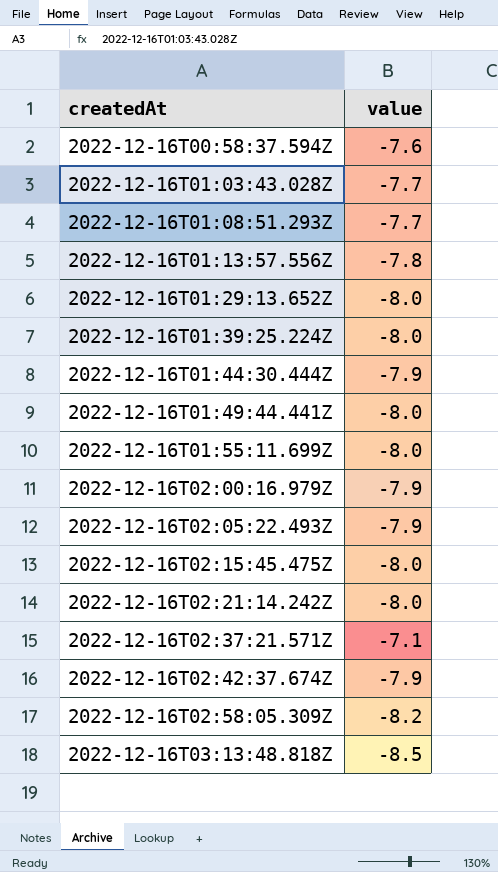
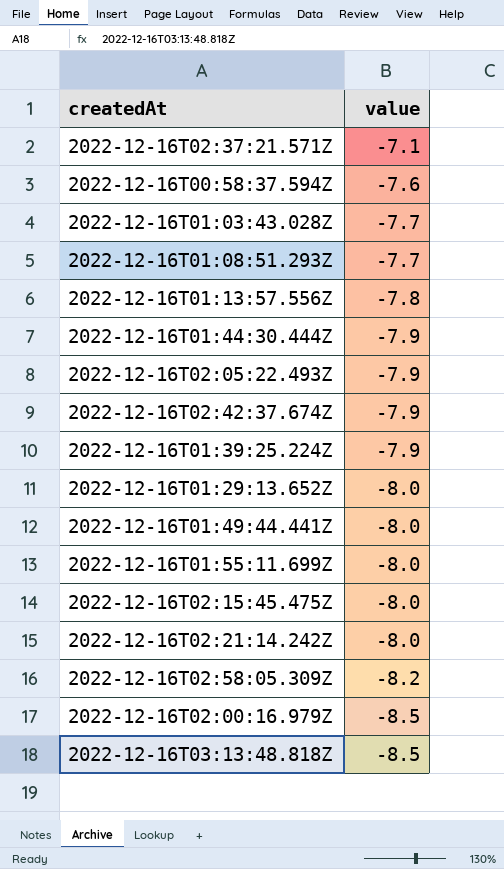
row order: createdAt ascending -> value descending
2022-12-16T01:39:25.224Z | value: -8.0 -> -7.9
2022-12-16T02:00:16.979Z | value: -7.9 -> -8.5

